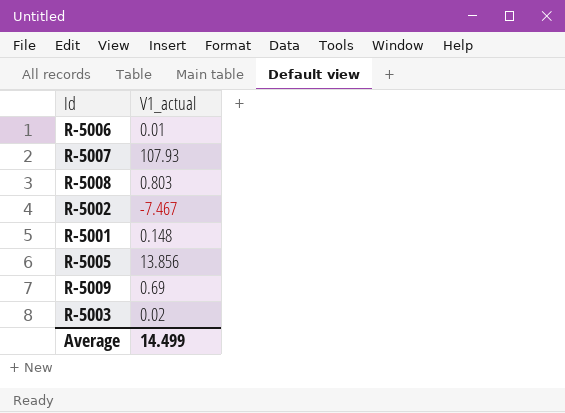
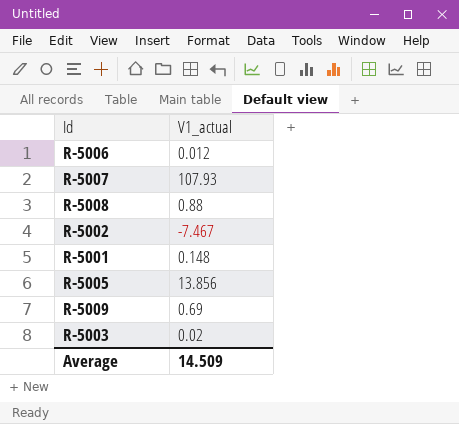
R-5006 | V1_actual: 0.01 -> 0.012
R-5008 | V1_actual: 0.803 -> 0.88
Average | V1_actual: 14.499 -> 14.509

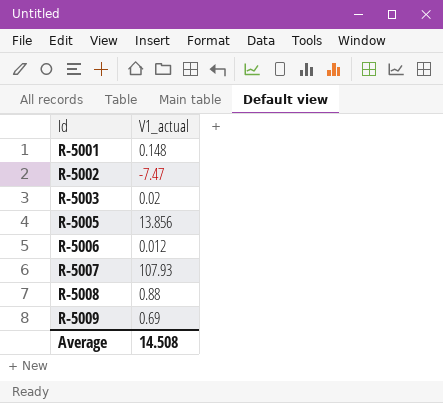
row order: none -> Id ascending
R-5002 | V1_actual: -7.467 -> -7.47
Average | V1_actual: 14.509 -> 14.508

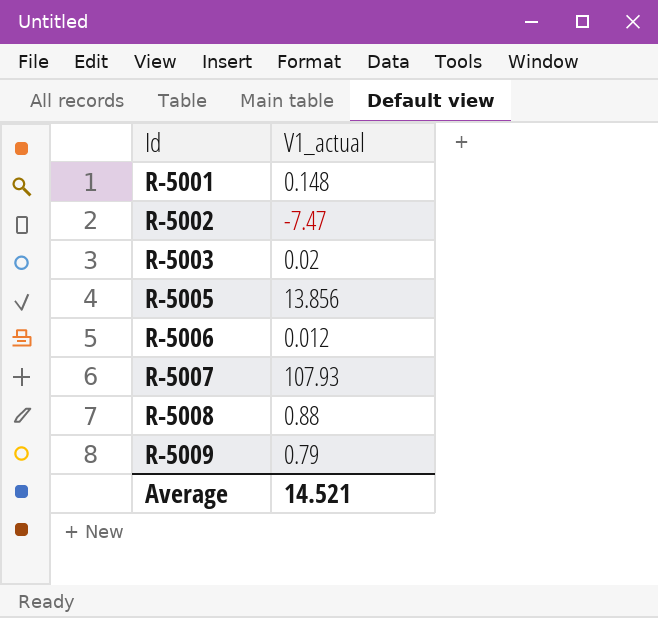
R-5009 | V1_actual: 0.69 -> 0.79
Average | V1_actual: 14.508 -> 14.521

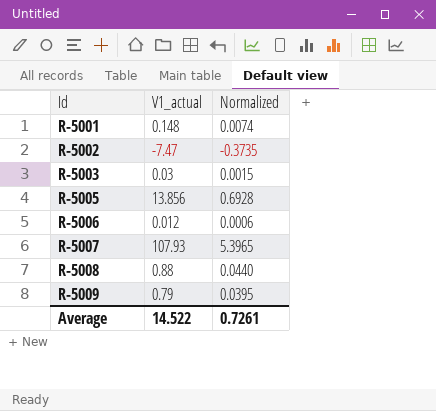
column Normalized | formula: none -> [V1_actual] * 0.05
R-5003 | V1_actual: 0.02 -> 0.03
Average | V1_actual: 14.521 -> 14.522

